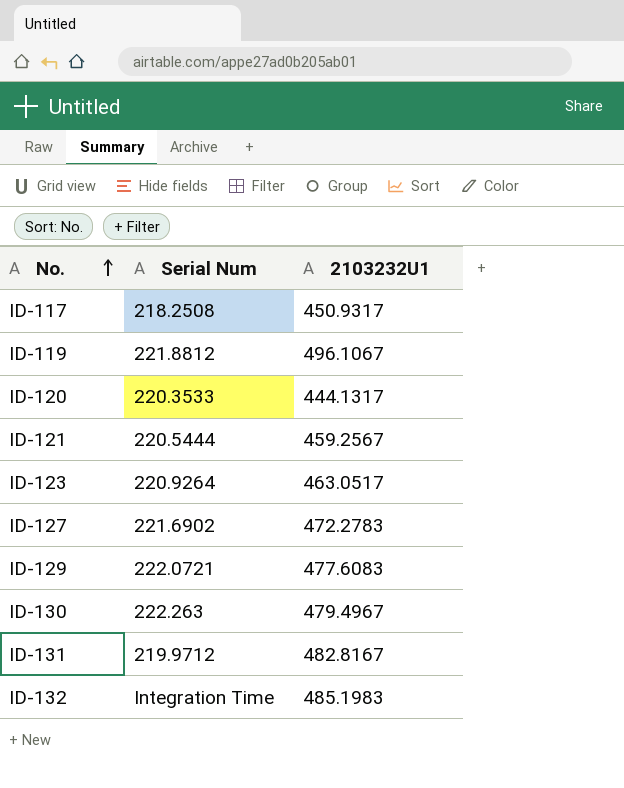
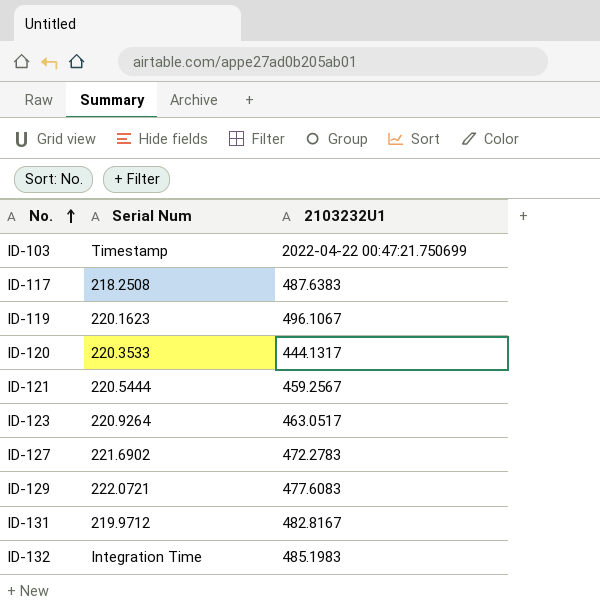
row ID-130: 222.263 | 479.4967 -> none
row ID-103: none -> Timestamp | 2022-04-22 00:47:21.750699
ID-117 | 2103232U1: 450.9317 -> 487.6383
ID-119 | Serial Num: 221.8812 -> 220.1623

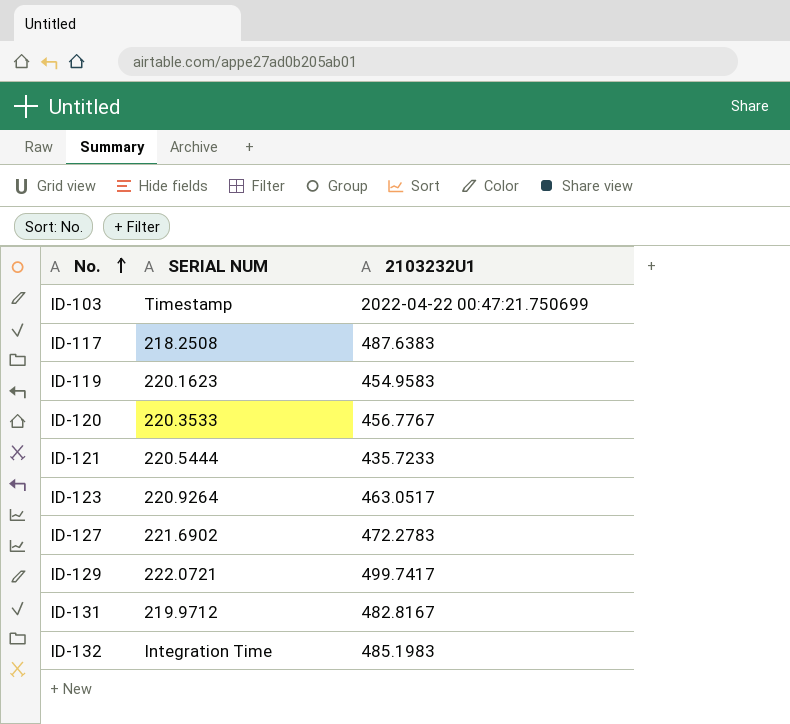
column name: Serial Num -> SERIAL NUM
ID-119 | 2103232U1: 496.1067 -> 454.9583
ID-120 | 2103232U1: 444.1317 -> 456.7767
ID-121 | 2103232U1: 459.2567 -> 435.7233
ID-129 | 2103232U1: 477.6083 -> 499.7417

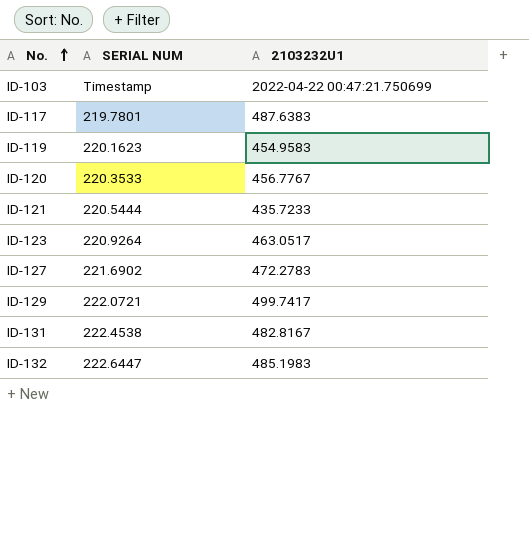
ID-117 | SERIAL NUM: 218.2508 -> 219.7801
ID-131 | SERIAL NUM: 219.9712 -> 222.4538
ID-132 | SERIAL NUM: Integration Time -> 222.6447

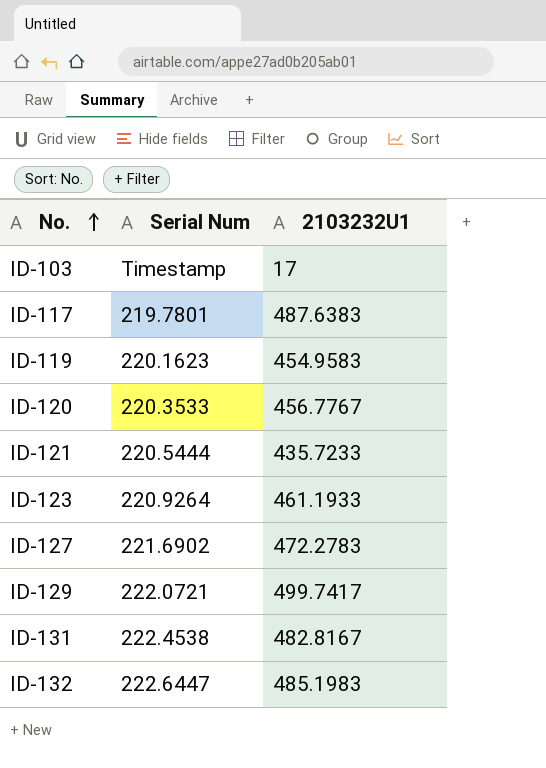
column name: SERIAL NUM -> Serial Num
ID-103 | 2103232U1: 2022-04-22 00:47:21.750699 -> 17
ID-123 | 2103232U1: 463.0517 -> 461.1933

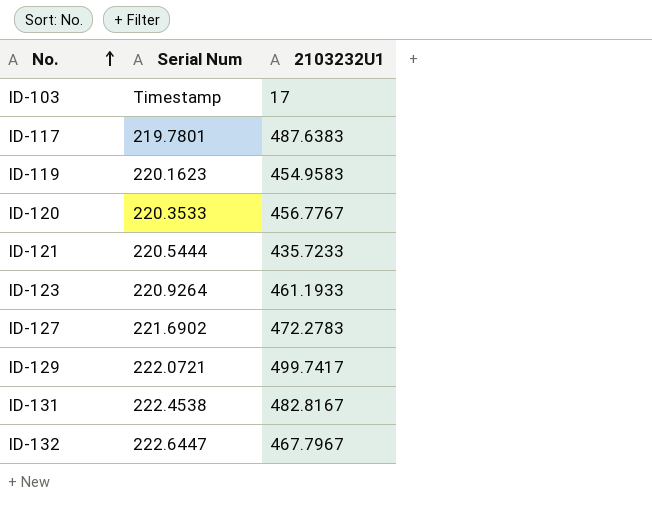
ID-132 | 2103232U1: 485.1983 -> 467.7967

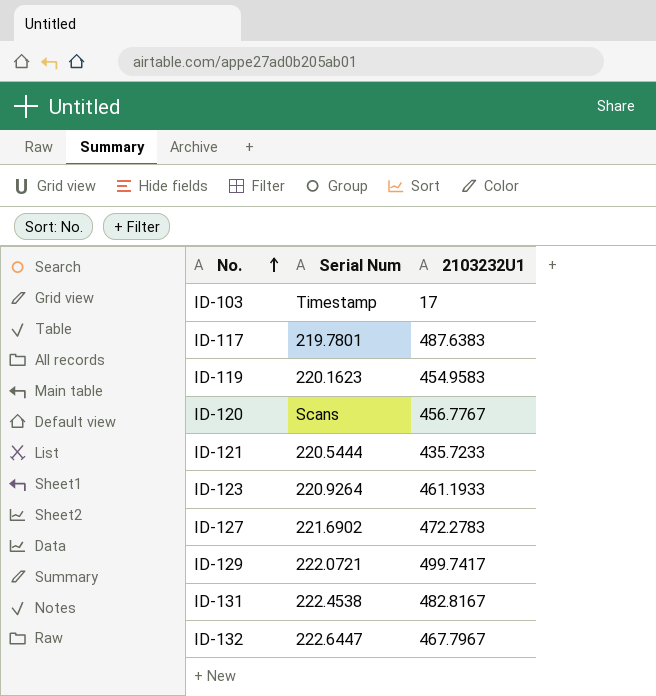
ID-120 | Serial Num: 220.3533 -> Scans

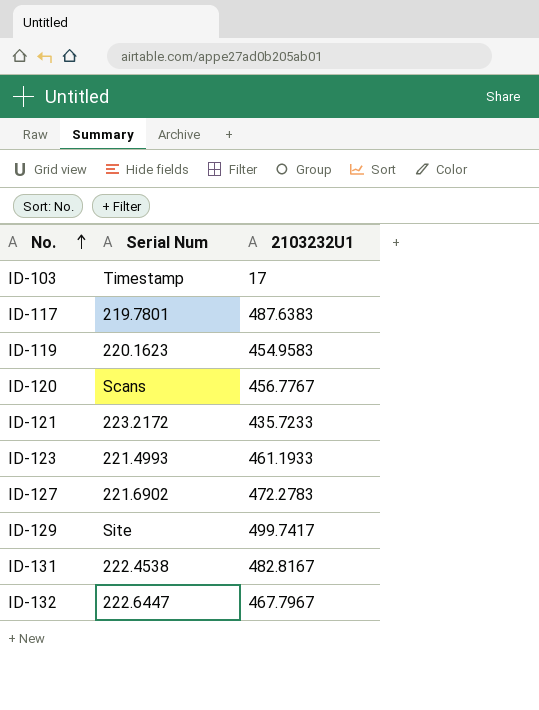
ID-121 | Serial Num: 220.5444 -> 223.2172
ID-123 | Serial Num: 220.9264 -> 221.4993
ID-129 | Serial Num: 222.0721 -> Site

